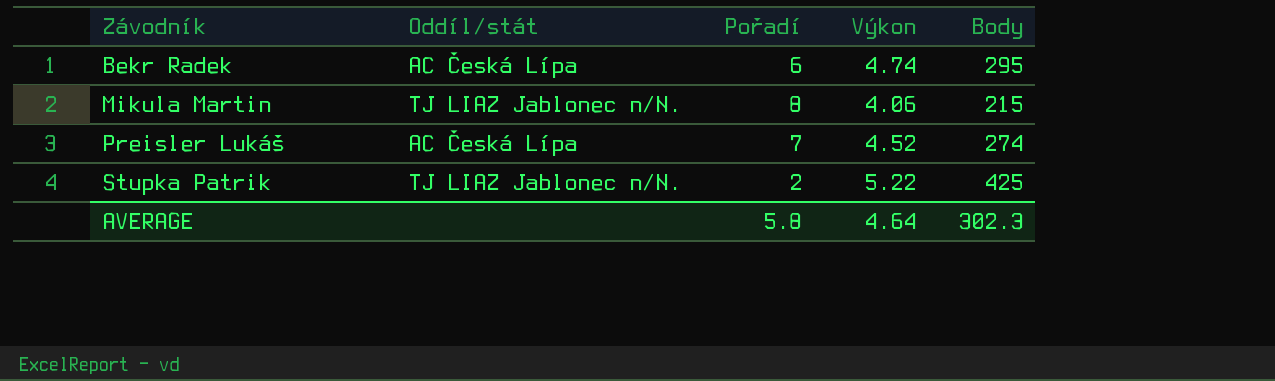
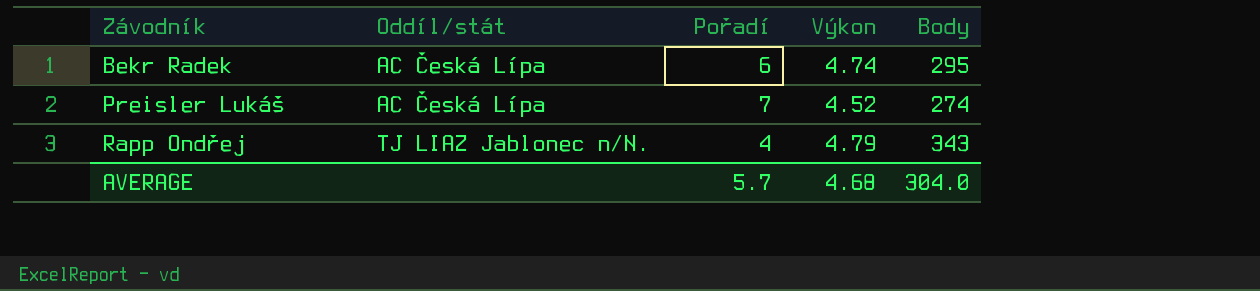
row Mikula Martin: TJ LIAZ Jablonec n/N. | 8 | 4.06 | 215 -> none
row Stupka Patrik: TJ LIAZ Jablonec n/N. | 2 | 5.22 | 425 -> none
row Rapp Ondřej: none -> TJ LIAZ Jablonec n/N. | 4 | 4.79 | 343
AVERAGE | Pořadí: 5.8 -> 5.7
AVERAGE | Výkon: 4.64 -> 4.68
AVERAGE | Body: 302.3 -> 304.0

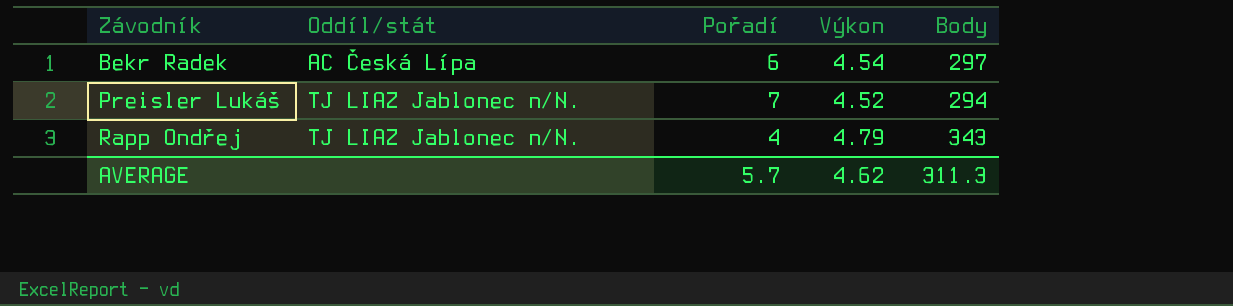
Bekr Radek | Výkon: 4.74 -> 4.54
Bekr Radek | Body: 295 -> 297
Preisler Lukáš | Oddíl/stát: AC Česká Lípa -> TJ LIAZ Jablonec n/N.
Preisler Lukáš | Body: 274 -> 294
AVERAGE | Výkon: 4.68 -> 4.62
AVERAGE | Body: 304.0 -> 311.3

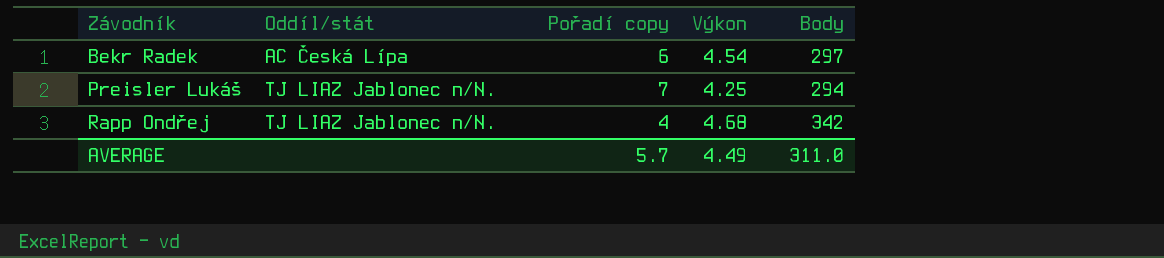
column name: Pořadí -> Pořadí copy
Preisler Lukáš | Výkon: 4.52 -> 4.25
Rapp Ondřej | Výkon: 4.79 -> 4.68
Rapp Ondřej | Body: 343 -> 342
AVERAGE | Výkon: 4.62 -> 4.49
AVERAGE | Body: 311.3 -> 311.0

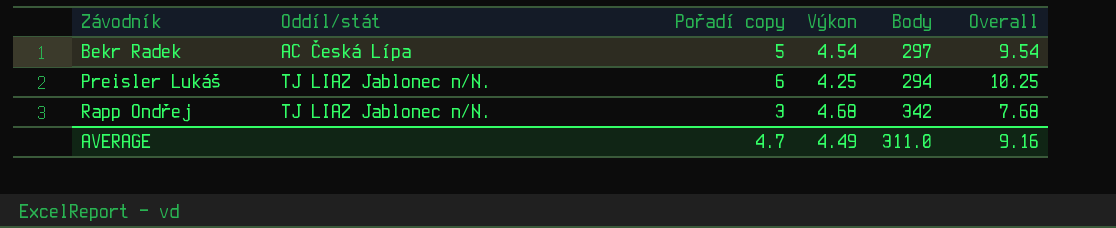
column Overall | formula: none -> [Pořadí copy] + [Výkon]
Bekr Radek | Pořadí copy: 6 -> 5
Preisler Lukáš | Pořadí copy: 7 -> 6
Rapp Ondřej | Pořadí copy: 4 -> 3
AVERAGE | Pořadí copy: 5.7 -> 4.7

